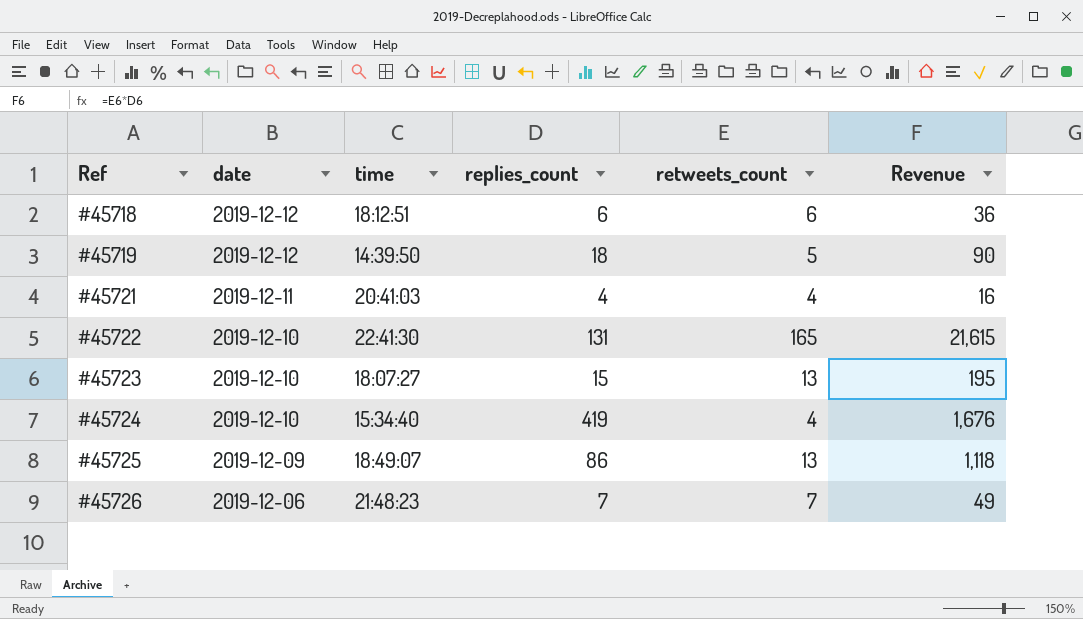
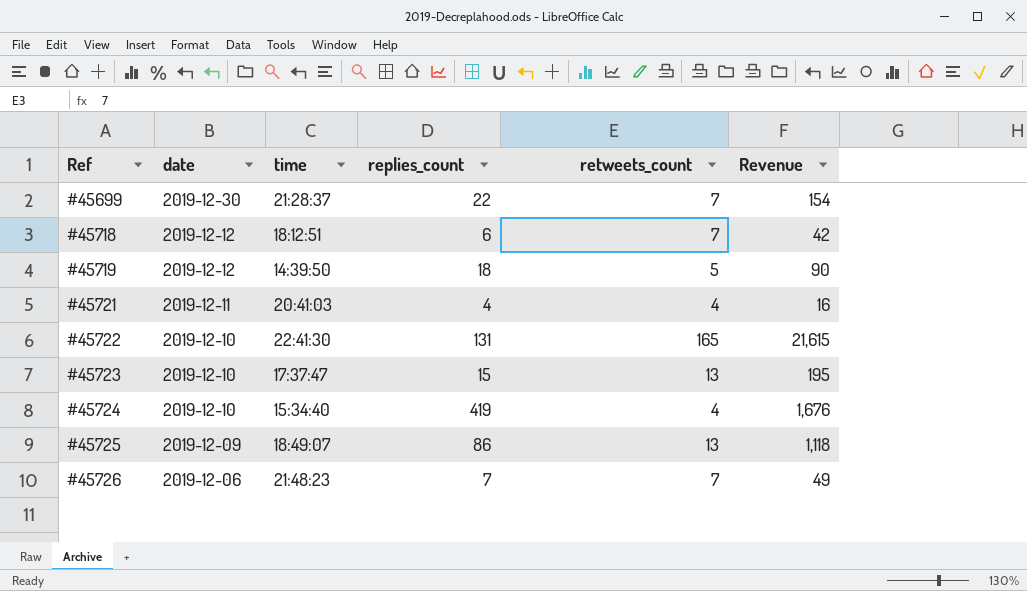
row #45699: none -> 2019-12-30 | 21:28:37 | 22 | 7 | 154
#45718 | retweets_count: 6 -> 7
#45718 | Revenue: 36 -> 42
#45723 | time: 18:07:27 -> 17:37:47

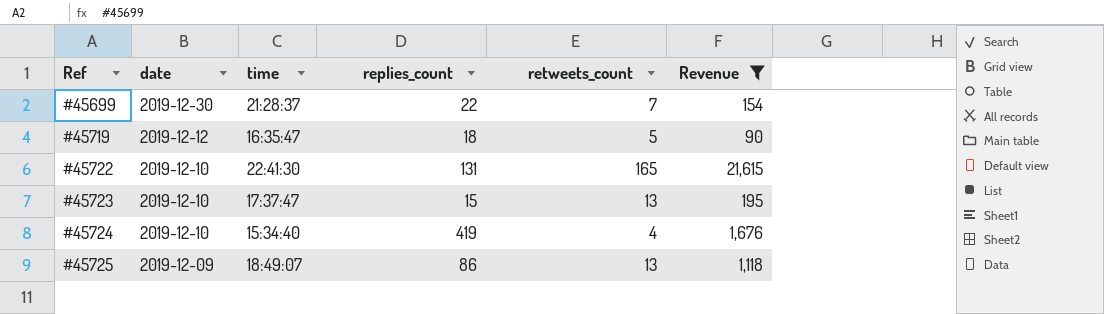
filter: none -> Revenue >= 90
#45719 | time: 14:39:50 -> 16:35:47

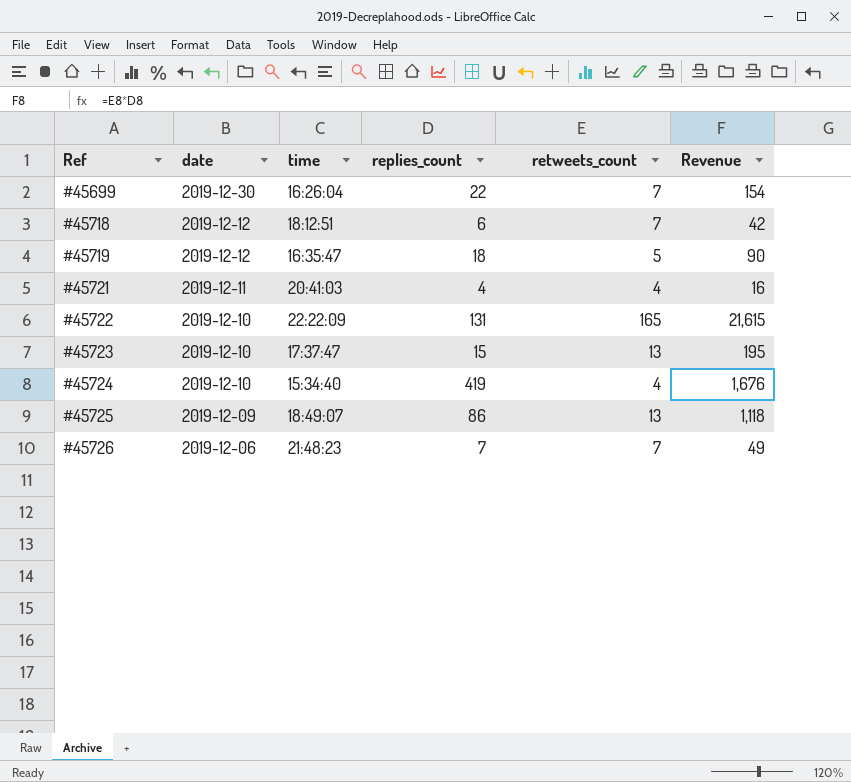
filter: Revenue >= 90 -> none
#45699 | time: 21:28:37 -> 16:26:04
#45722 | time: 22:41:30 -> 22:22:09

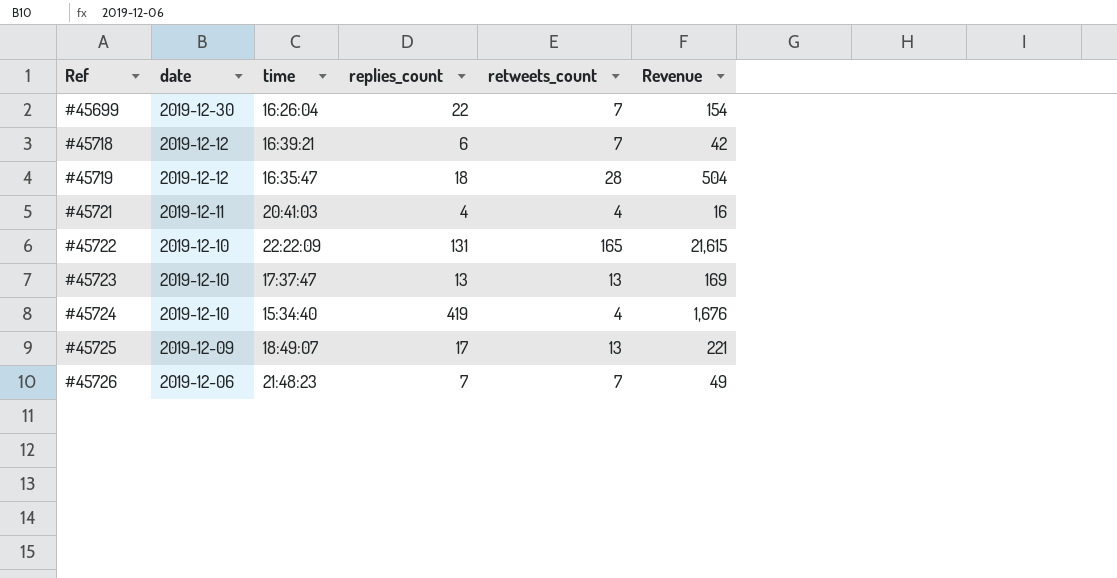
#45718 | time: 18:12:51 -> 16:39:21
#45719 | retweets_count: 5 -> 28
#45719 | Revenue: 90 -> 504
#45723 | replies_count: 15 -> 13
#45723 | Revenue: 195 -> 169
#45725 | replies_count: 86 -> 17
#45725 | Revenue: 1,118 -> 221

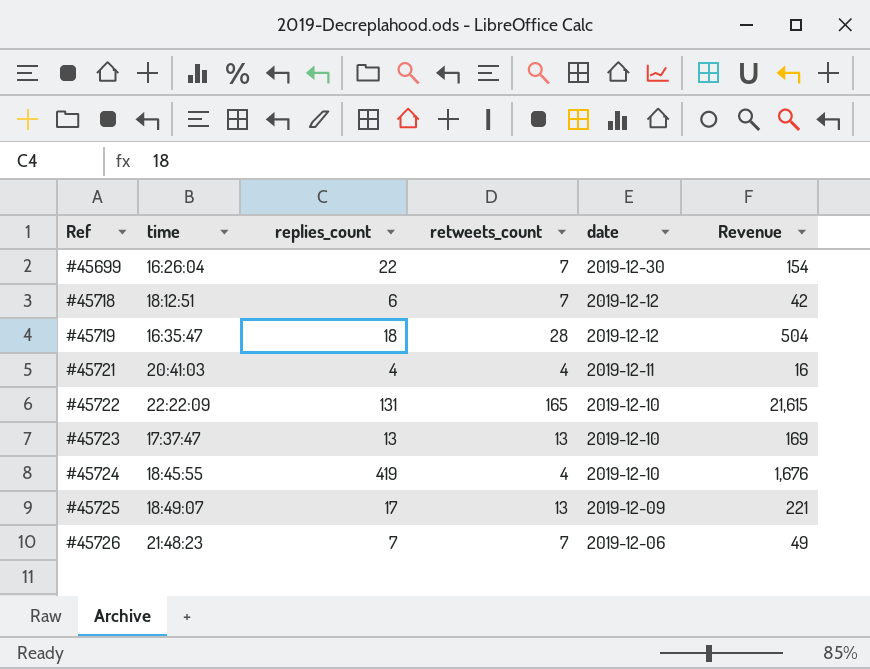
column date | position: 2 -> 5
#45718 | time: 16:39:21 -> 18:12:51
#45724 | time: 15:34:40 -> 18:45:55

